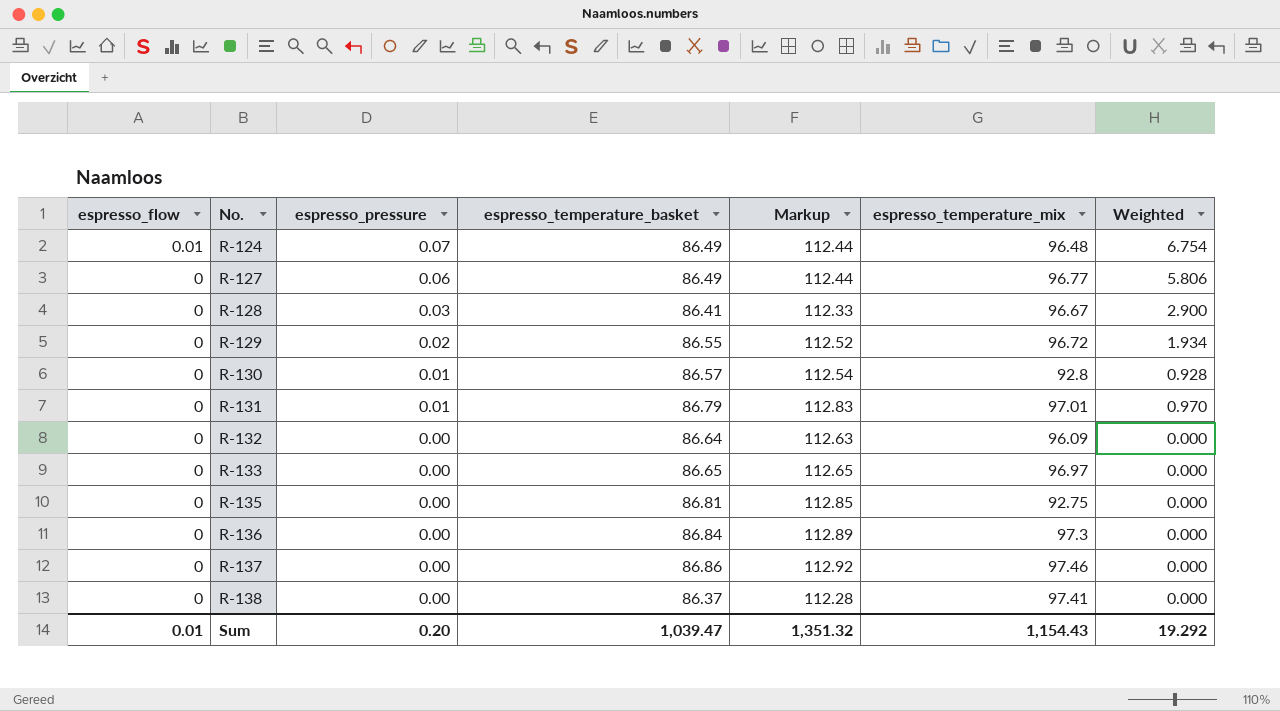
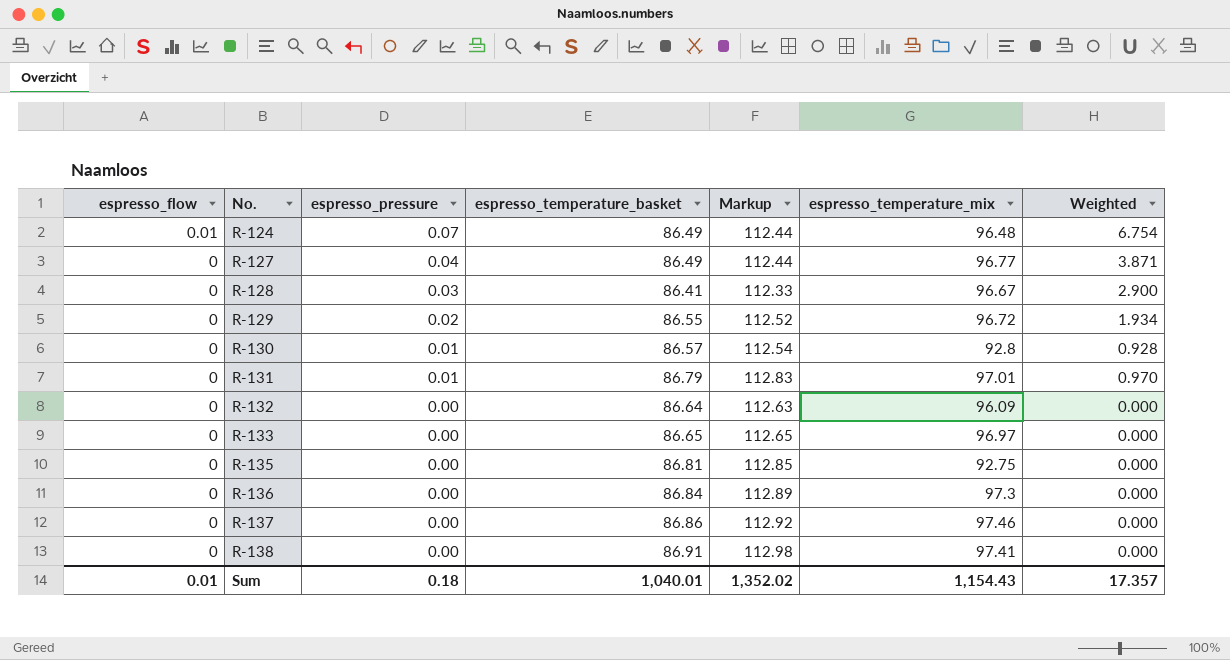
R-127 | espresso_pressure: 0.06 -> 0.04
R-127 | Weighted: 5.806 -> 3.871
R-138 | espresso_temperature_basket: 86.37 -> 86.91
R-138 | Markup: 112.28 -> 112.98
Sum | espresso_pressure: 0.20 -> 0.18
Sum | espresso_temperature_basket: 1,039.47 -> 1,040.01
Sum | Markup: 1,351.32 -> 1,352.02
Sum | Weighted: 19.292 -> 17.357

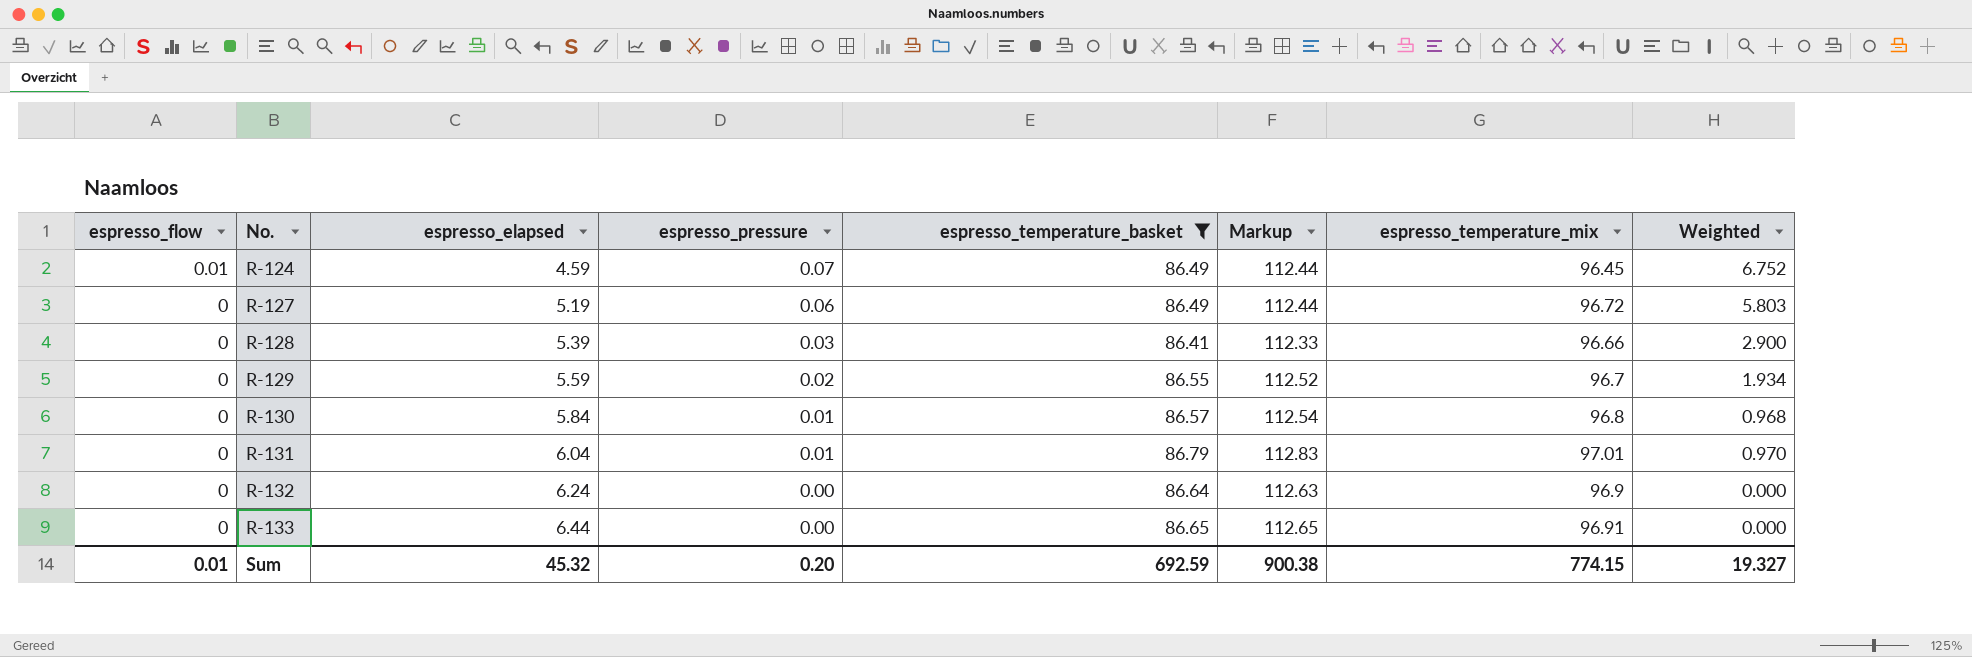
filter: none -> espresso_temperature_basket <= 86.79
column espresso_elapsed | position: none -> 3
R-124 | espresso_temperature_mix: 96.48 -> 96.45
R-124 | Weighted: 6.754 -> 6.752
R-127 | espresso_pressure: 0.04 -> 0.06
R-127 | espresso_temperature_mix: 96.77 -> 96.72
R-127 | Weighted: 3.871 -> 5.803
R-128 | espresso_temperature_mix: 96.67 -> 96.66
R-129 | espresso_temperature_mix: 96.72 -> 96.7
R-130 | espresso_temperature_mix: 92.8 -> 96.8
R-130 | Weighted: 0.928 -> 0.968
R-132 | espresso_temperature_mix: 96.09 -> 96.9
R-133 | espresso_temperature_mix: 96.97 -> 96.91
Sum | espresso_pressure: 0.18 -> 0.20
Sum | espresso_temperature_basket: 1,040.01 -> 692.59
Sum | Markup: 1,352.02 -> 900.38
Sum | espresso_temperature_mix: 1,154.43 -> 774.15
Sum | Weighted: 17.357 -> 19.327

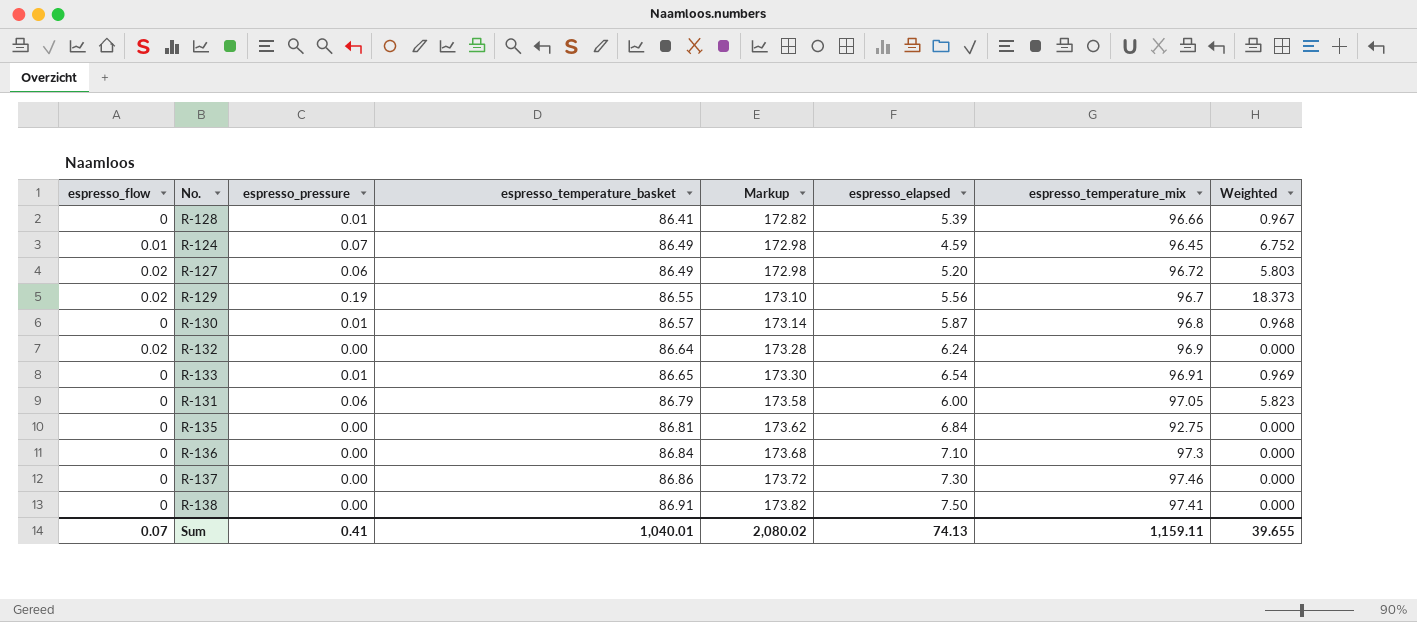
filter: espresso_temperature_basket <= 86.79 -> none
row order: espresso_flow descending -> espresso_temperature_basket ascending
column Markup | formula: [espresso_temperature_basket] * 1.3 -> [espresso_temperature_basket] * 2
column espresso_elapsed | position: 3 -> 6
R-128 | espresso_pressure: 0.03 -> 0.01
R-128 | Weighted: 2.900 -> 0.967
R-127 | espresso_flow: 0 -> 0.02
R-127 | espresso_elapsed: 5.19 -> 5.20
R-129 | espresso_flow: 0 -> 0.02
R-129 | espresso_pressure: 0.02 -> 0.19
R-129 | espresso_elapsed: 5.59 -> 5.56
R-129 | Weighted: 1.934 -> 18.373
R-130 | espresso_elapsed: 5.84 -> 5.87
R-132 | espresso_flow: 0 -> 0.02
R-133 | espresso_pressure: 0.00 -> 0.01
R-133 | espresso_elapsed: 6.44 -> 6.54
R-133 | Weighted: 0.000 -> 0.969
R-131 | espresso_pressure: 0.01 -> 0.06
R-131 | espresso_elapsed: 6.04 -> 6.00
R-131 | espresso_temperature_mix: 97.01 -> 97.05
R-131 | Weighted: 0.970 -> 5.823
Sum | espresso_flow: 0.01 -> 0.07
Sum | espresso_pressure: 0.20 -> 0.41
Sum | espresso_temperature_basket: 692.59 -> 1,040.01
Sum | Markup: 900.38 -> 2,080.02
Sum | espresso_elapsed: 45.32 -> 74.13
Sum | espresso_temperature_mix: 774.15 -> 1,159.11
Sum | Weighted: 19.327 -> 39.655

